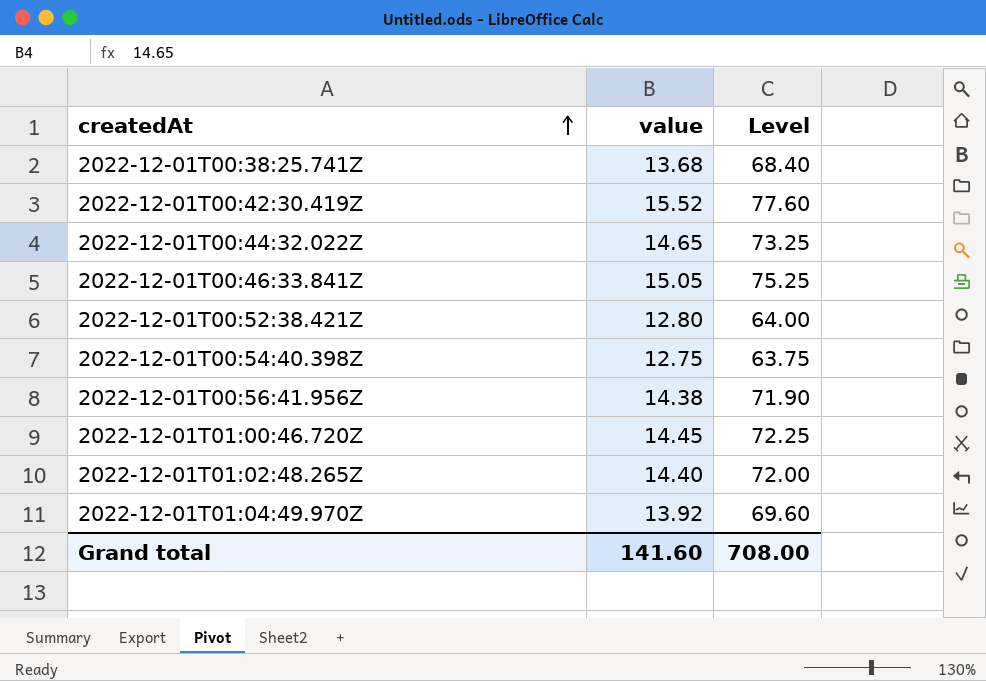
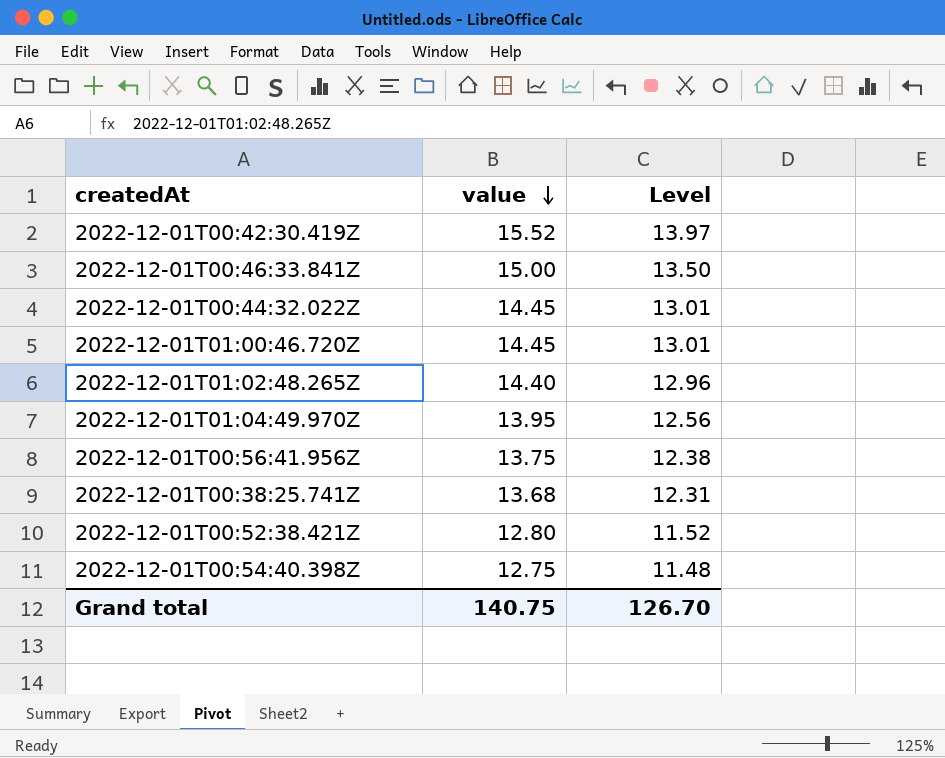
row order: createdAt ascending -> value descending
column Level | formula: [value] * 5 -> [value] * 0.9
2022-12-01T00:46:33.841Z | value: 15.05 -> 15.00
2022-12-01T00:44:32.022Z | value: 14.65 -> 14.45
2022-12-01T01:04:49.970Z | value: 13.92 -> 13.95
2022-12-01T00:56:41.956Z | value: 14.38 -> 13.75
Grand total | value: 141.60 -> 140.75
Grand total | Level: 708.00 -> 126.70

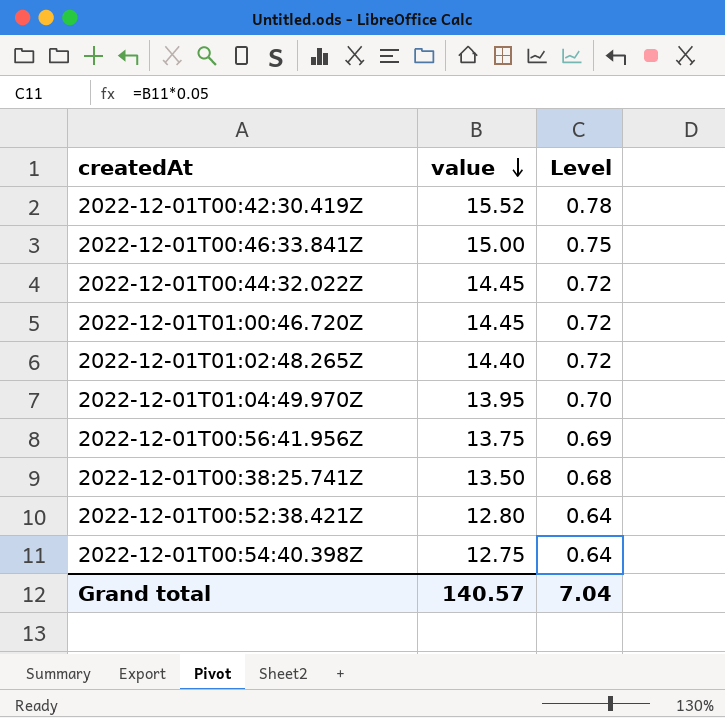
column Level | formula: [value] * 0.9 -> [value] * 0.05
2022-12-01T00:38:25.741Z | value: 13.68 -> 13.50
Grand total | value: 140.75 -> 140.57
Grand total | Level: 126.70 -> 7.04

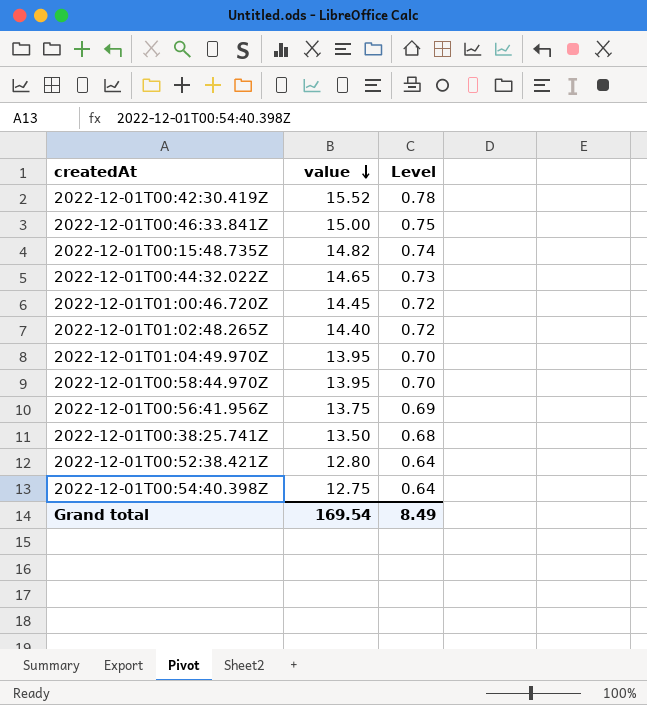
row 2022-12-01T00:15:48.735Z: none -> 14.82 | 0.74
2022-12-01T00:44:32.022Z | value: 14.45 -> 14.65
2022-12-01T00:44:32.022Z | Level: 0.72 -> 0.73
row 2022-12-01T00:58:44.970Z: none -> 13.95 | 0.70
Grand total | value: 140.57 -> 169.54
Grand total | Level: 7.04 -> 8.49

